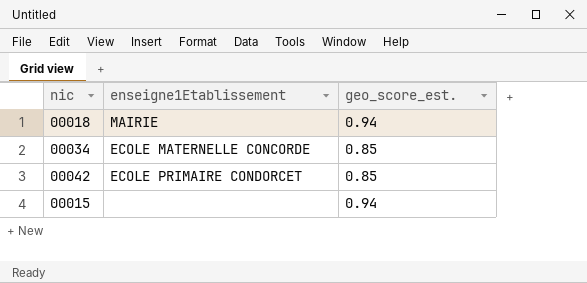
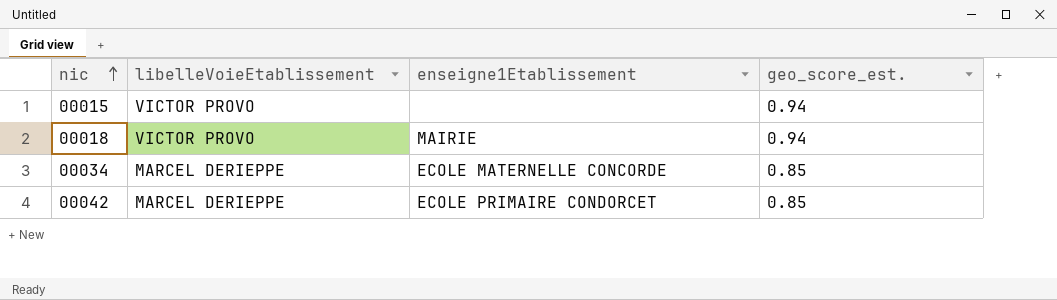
row order: none -> nic ascending
column libelleVoieEtablissement | position: none -> 2

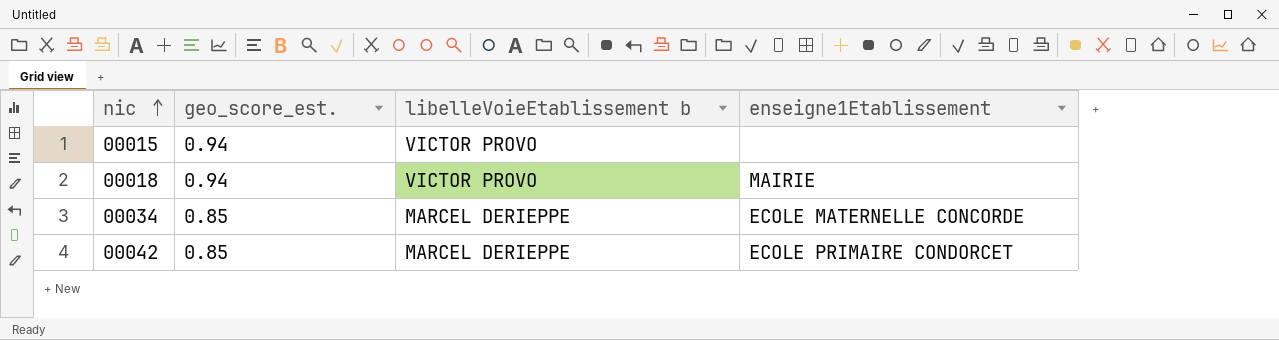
column geo_score_est. | position: 4 -> 2
column name: libelleVoieEtablissement -> libelleVoieEtablissement b

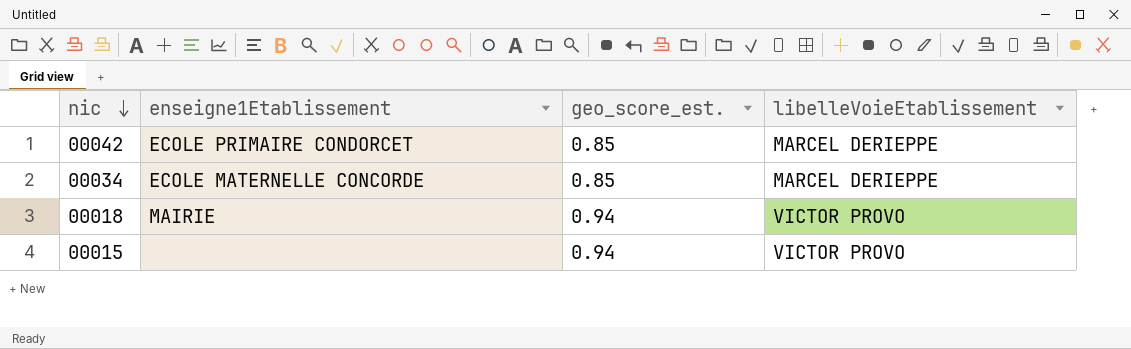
row order: nic ascending -> nic descending
column enseigne1Etablissement | position: 4 -> 2
column name: libelleVoieEtablissement b -> libelleVoieEtablissement

